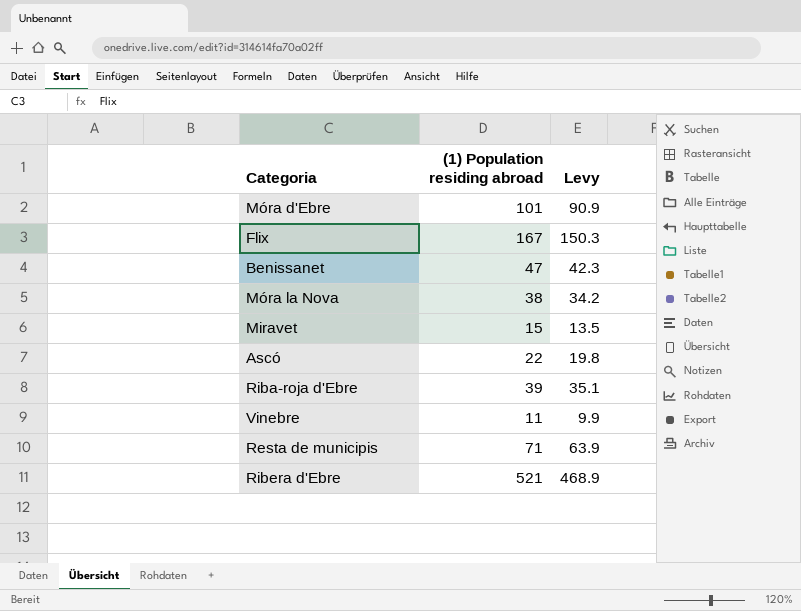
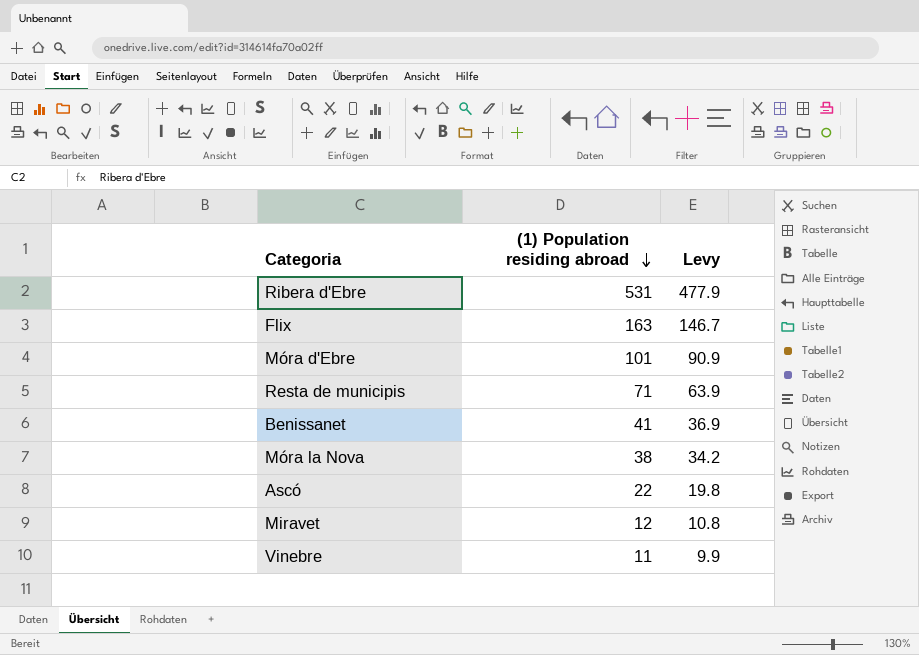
row order: none -> (1) Population residing abroad descending
row Riba-roja d'Ebre: 39 | 35.1 -> none
Ribera d'Ebre | (1) Population residing abroad: 521 -> 531
Ribera d'Ebre | Levy: 468.9 -> 477.9
Flix | (1) Population residing abroad: 167 -> 163
Flix | Levy: 150.3 -> 146.7
Benissanet | (1) Population residing abroad: 47 -> 41
Benissanet | Levy: 42.3 -> 36.9
Miravet | (1) Population residing abroad: 15 -> 12
Miravet | Levy: 13.5 -> 10.8

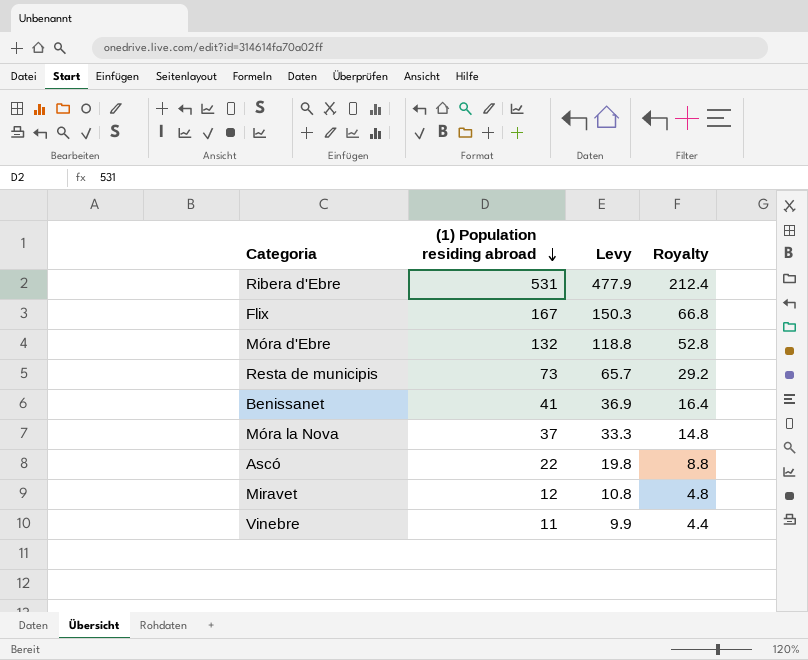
column Royalty | formula: none -> [(1) Population residing abroad] * 0.4
Flix | (1) Population residing abroad: 163 -> 167
Flix | Levy: 146.7 -> 150.3
Móra d'Ebre | (1) Population residing abroad: 101 -> 132
Móra d'Ebre | Levy: 90.9 -> 118.8
Resta de municipis | (1) Population residing abroad: 71 -> 73
Resta de municipis | Levy: 63.9 -> 65.7
Móra la Nova | (1) Population residing abroad: 38 -> 37
Móra la Nova | Levy: 34.2 -> 33.3

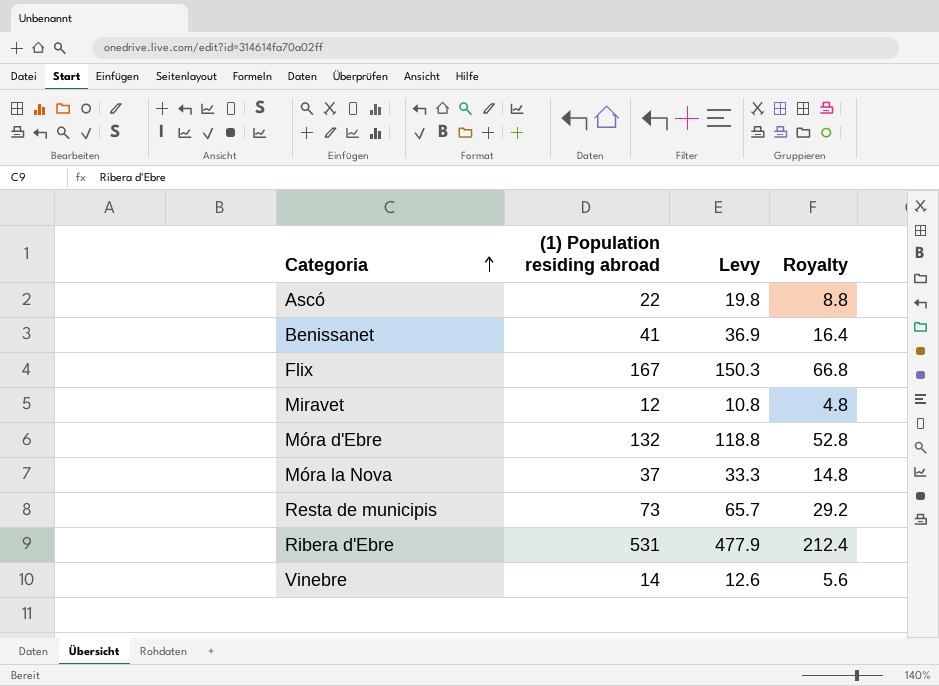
row order: (1) Population residing abroad descending -> Categoria ascending
Vinebre | (1) Population residing abroad: 11 -> 14
Vinebre | Levy: 9.9 -> 12.6
Vinebre | Royalty: 4.4 -> 5.6

